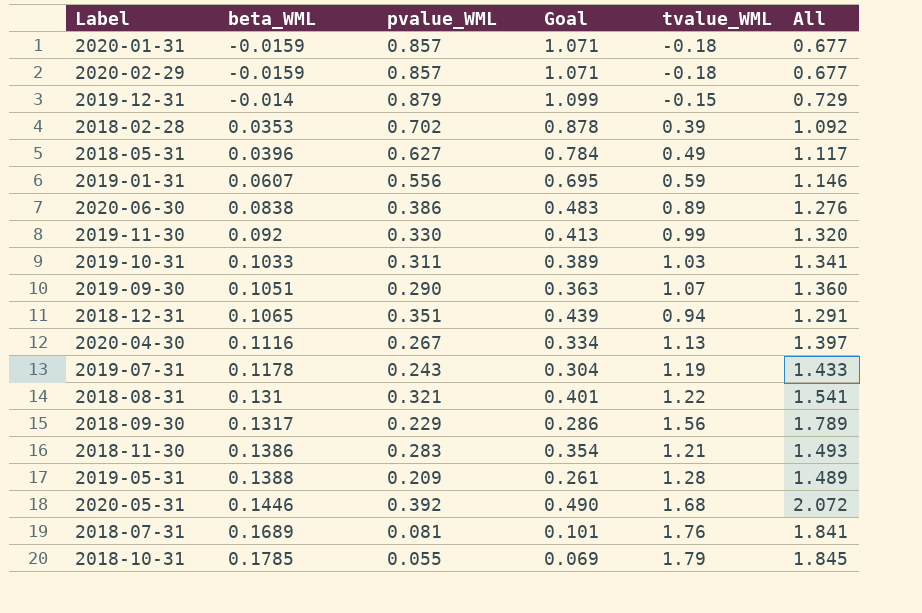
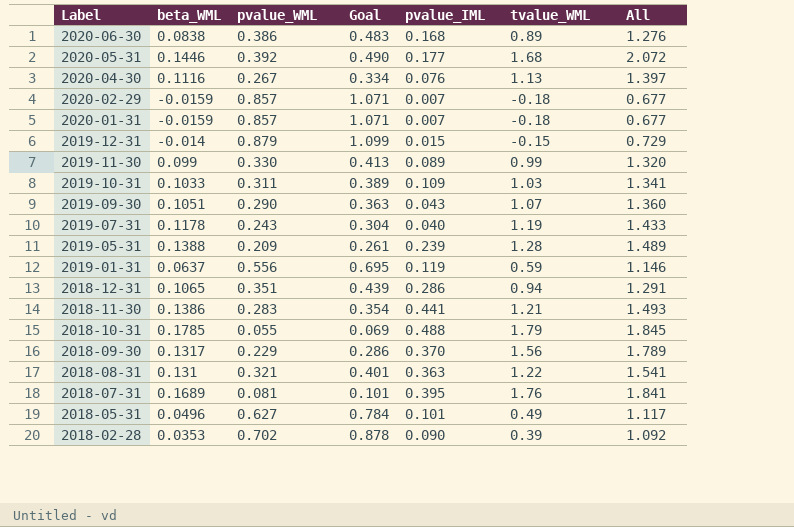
row order: beta_WML ascending -> Label descending
column pvalue_IML | position: none -> 5
2019-11-30 | beta_WML: 0.092 -> 0.099
2019-01-31 | beta_WML: 0.0607 -> 0.0637
2018-05-31 | beta_WML: 0.0396 -> 0.0496

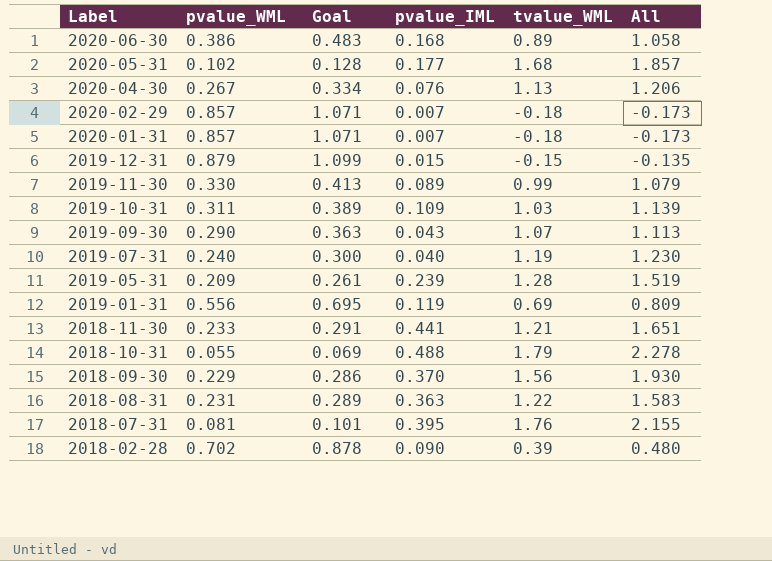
column beta_WML | position: 2 -> none
column All | formula: [pvalue_WML] + [tvalue_WML] -> [pvalue_IML] + [tvalue_WML]
row 2018-12-31: 0.1065 | 0.351 | 0.439 | 0.286 | 0.94 | 1.291 -> none
row 2018-05-31: 0.0496 | 0.627 | 0.784 | 0.101 | 0.49 | 1.117 -> none
2020-05-31 | pvalue_WML: 0.392 -> 0.102
2020-05-31 | Goal: 0.490 -> 0.128
2019-07-31 | pvalue_WML: 0.243 -> 0.240
2019-07-31 | Goal: 0.304 -> 0.300
2019-01-31 | tvalue_WML: 0.59 -> 0.69
2018-11-30 | pvalue_WML: 0.283 -> 0.233
2018-11-30 | Goal: 0.354 -> 0.291
2018-08-31 | pvalue_WML: 0.321 -> 0.231
2018-08-31 | Goal: 0.401 -> 0.289

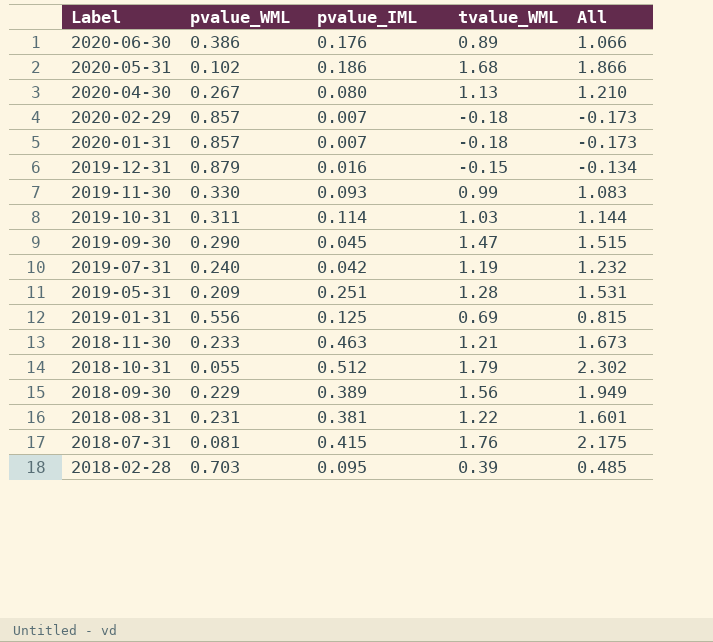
column Goal | formula: [pvalue_WML] * 1.25 -> none
2020-06-30 | pvalue_IML: 0.168 -> 0.176
2020-06-30 | All: 1.058 -> 1.066
2020-05-31 | pvalue_IML: 0.177 -> 0.186
2020-05-31 | All: 1.857 -> 1.866
2020-04-30 | pvalue_IML: 0.076 -> 0.080
2020-04-30 | All: 1.206 -> 1.210
2019-12-31 | pvalue_IML: 0.015 -> 0.016
2019-12-31 | All: -0.135 -> -0.134
2019-11-30 | pvalue_IML: 0.089 -> 0.093
2019-11-30 | All: 1.079 -> 1.083
2019-10-31 | pvalue_IML: 0.109 -> 0.114
2019-10-31 | All: 1.139 -> 1.144
2019-09-30 | pvalue_IML: 0.043 -> 0.045
2019-09-30 | tvalue_WML: 1.07 -> 1.47
2019-09-30 | All: 1.113 -> 1.515
2019-07-31 | pvalue_IML: 0.040 -> 0.042
2019-07-31 | All: 1.230 -> 1.232
2019-05-31 | pvalue_IML: 0.239 -> 0.251
2019-05-31 | All: 1.519 -> 1.531
2019-01-31 | pvalue_IML: 0.119 -> 0.125
2019-01-31 | All: 0.809 -> 0.815
2018-11-30 | pvalue_IML: 0.441 -> 0.463
2018-11-30 | All: 1.651 -> 1.673
2018-10-31 | pvalue_IML: 0.488 -> 0.512
2018-10-31 | All: 2.278 -> 2.302
2018-09-30 | pvalue_IML: 0.370 -> 0.389
2018-09-30 | All: 1.930 -> 1.949
2018-08-31 | pvalue_IML: 0.363 -> 0.381
2018-08-31 | All: 1.583 -> 1.601
2018-07-31 | pvalue_IML: 0.395 -> 0.415
2018-07-31 | All: 2.155 -> 2.175
2018-02-28 | pvalue_WML: 0.702 -> 0.703
2018-02-28 | pvalue_IML: 0.090 -> 0.095
2018-02-28 | All: 0.480 -> 0.485

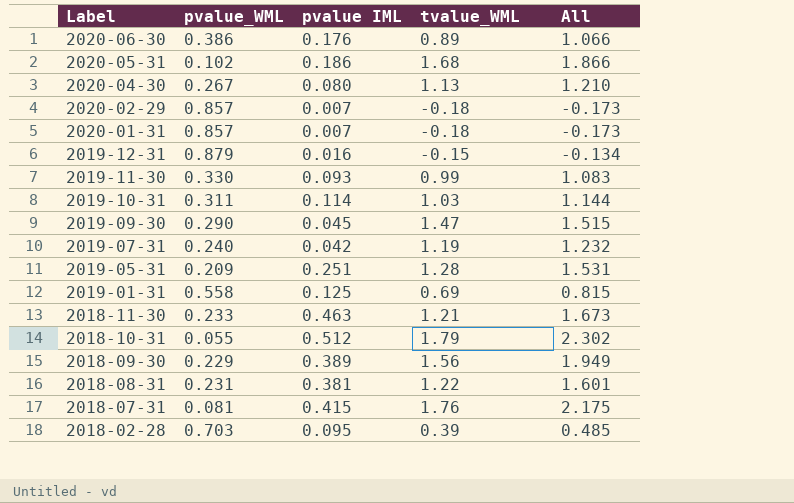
column name: pvalue_IML -> pvalue IML
2019-01-31 | pvalue_WML: 0.556 -> 0.558

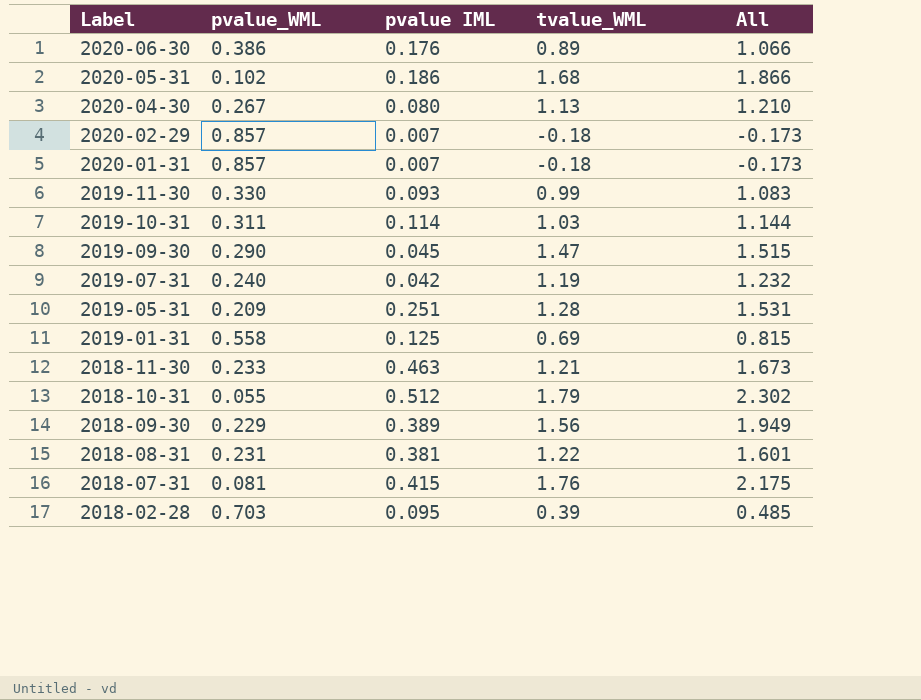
row 2019-12-31: 0.879 | 0.016 | -0.15 | -0.134 -> none

